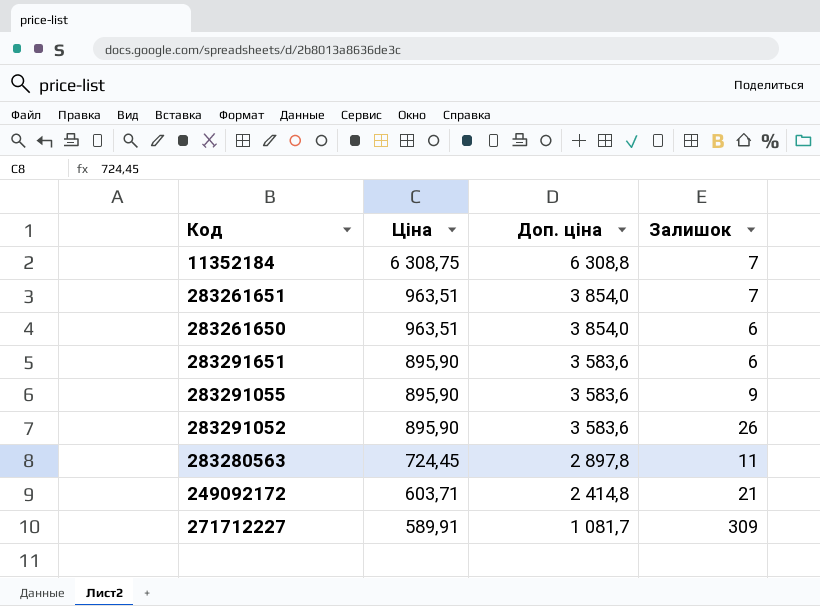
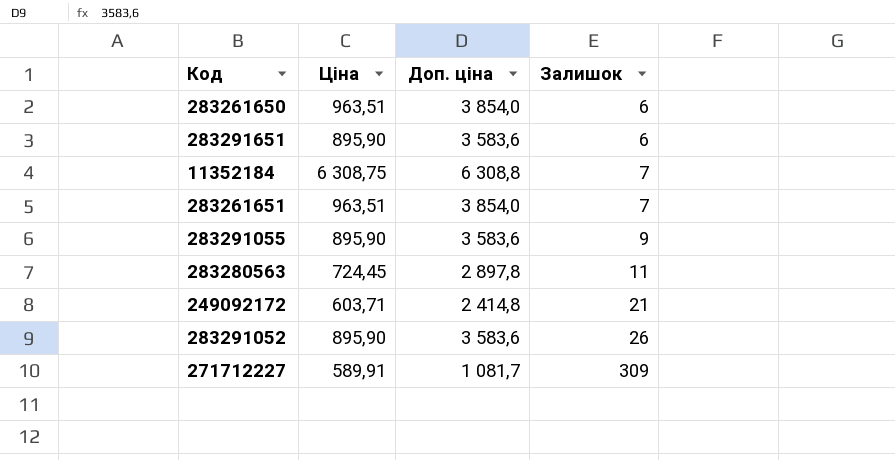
row order: Ціна descending -> Залишок ascending

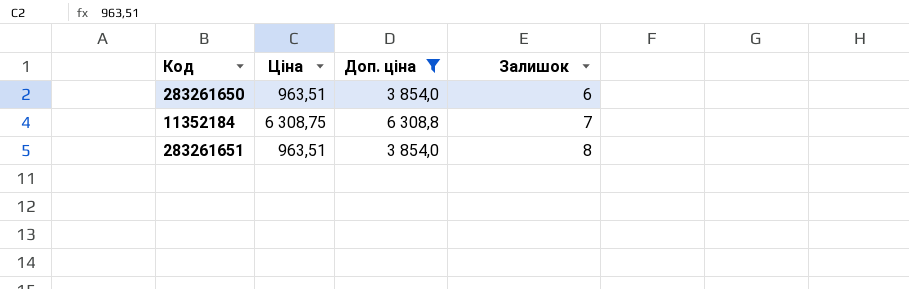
filter: none -> Доп. ціна >= 3 854,0
283261651 | Залишок: 7 -> 8

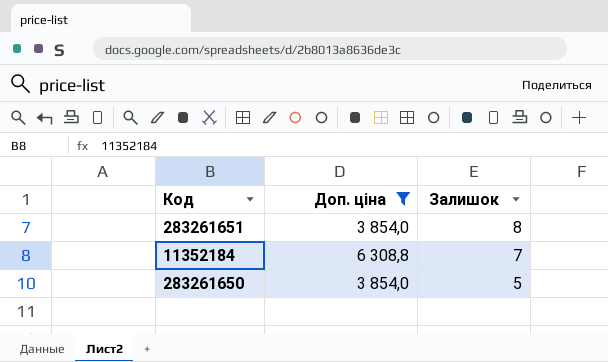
row order: Залишок ascending -> Залишок descending
column Ціна | position: 2 -> none
283261650 | Залишок: 6 -> 5

